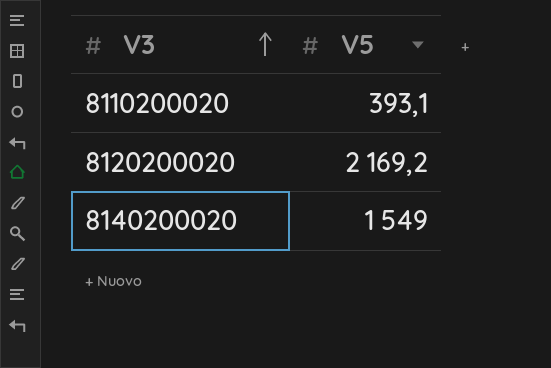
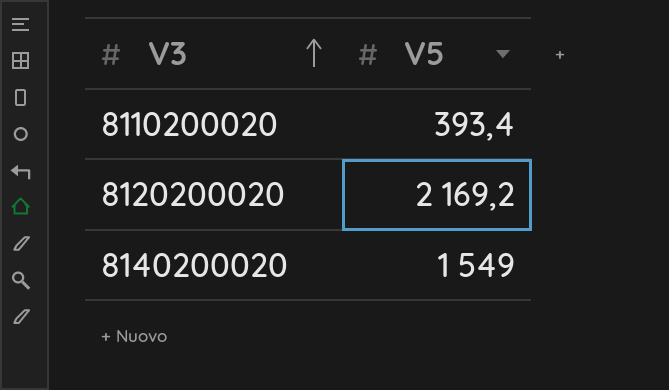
8110200020 | V5: 393,1 -> 393,4

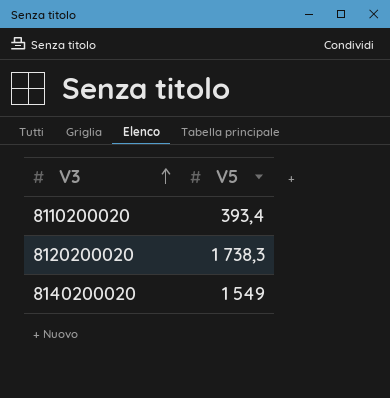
8120200020 | V5: 2 169,2 -> 1 738,3

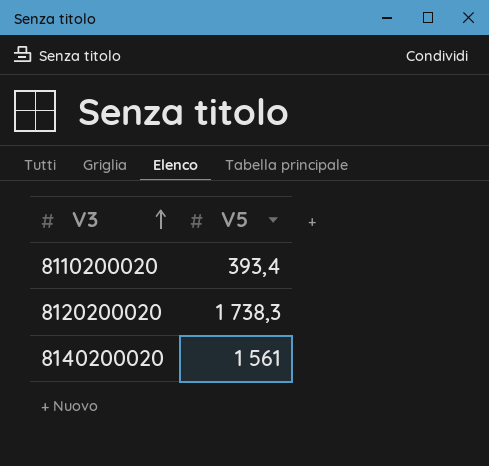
8140200020 | V5: 1 549 -> 1 561

